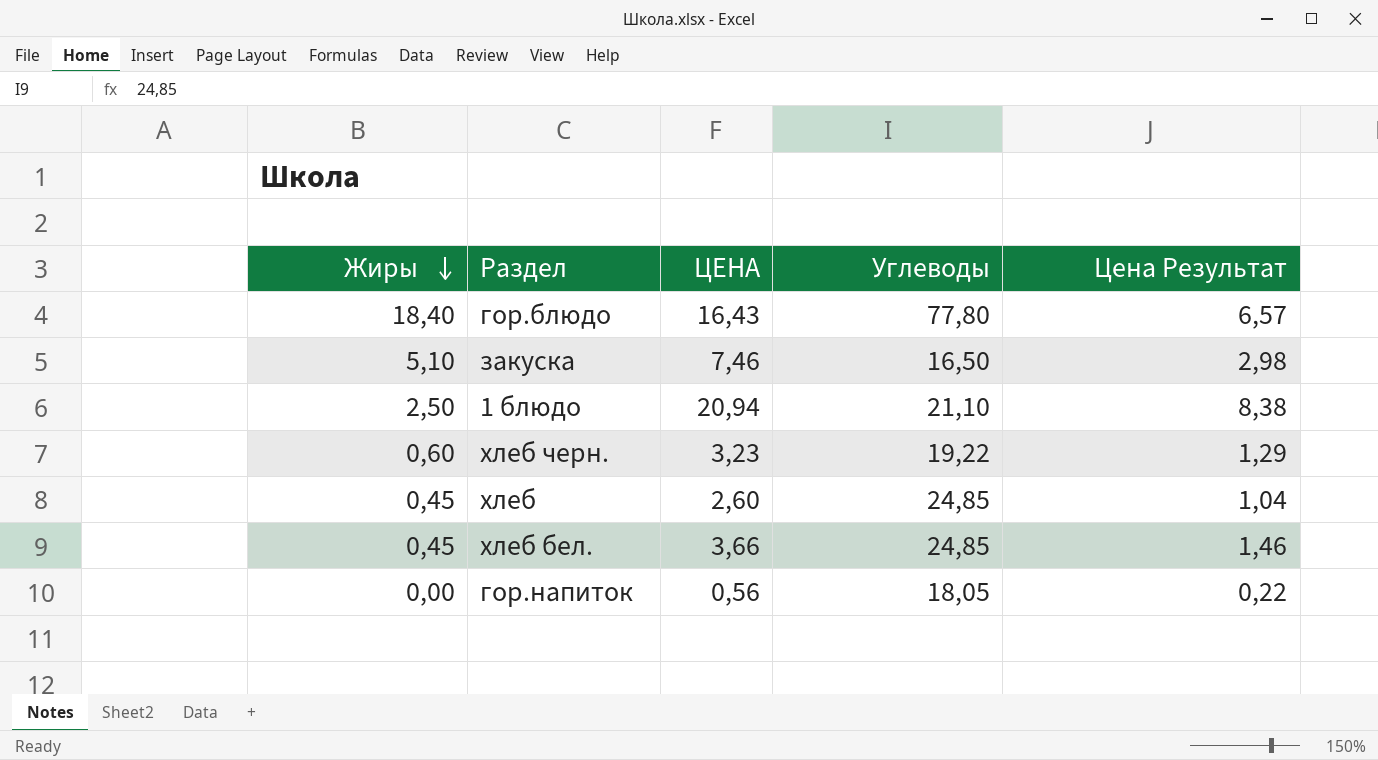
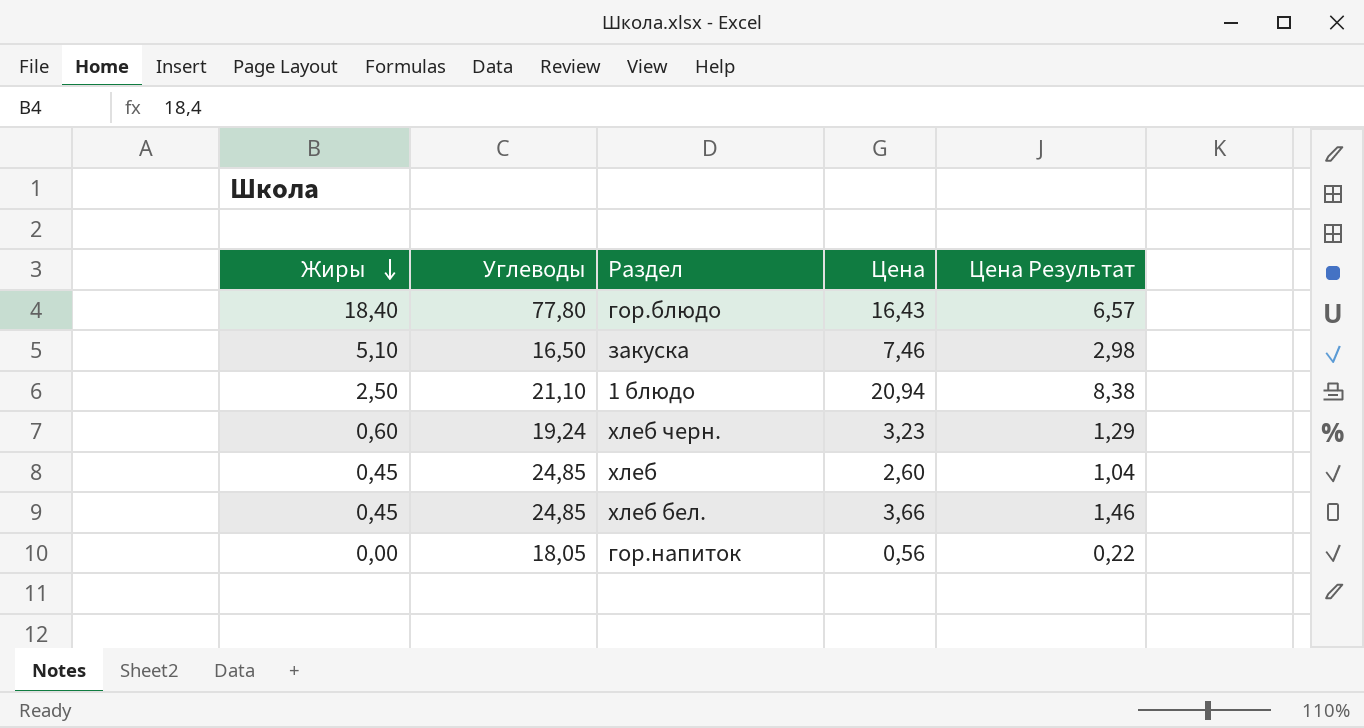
column Углеводы | position: 4 -> 2
column name: ЦЕНА -> Цена
хлеб черн. | Углеводы: 19,22 -> 19,24

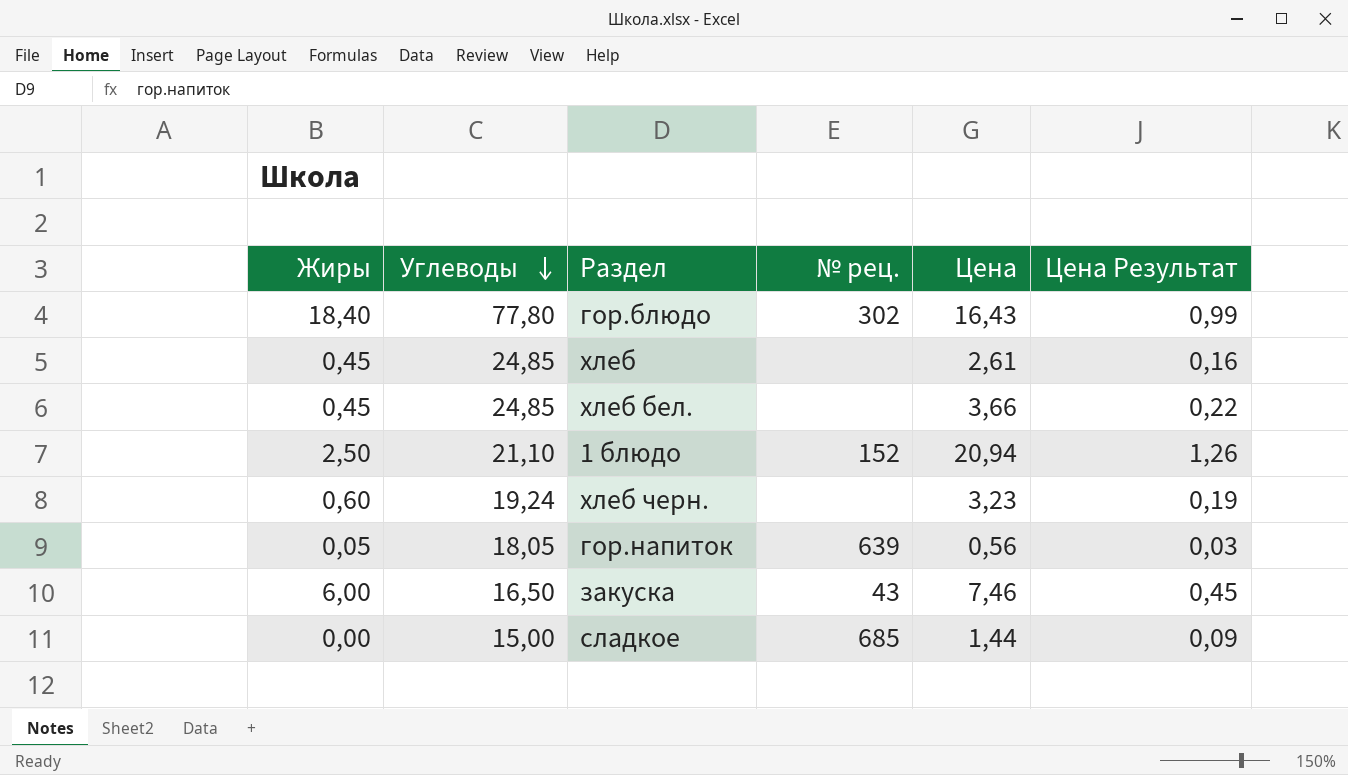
row order: Жиры descending -> Углеводы descending
column № рец. | position: none -> 4
column Цена Результат | formula: [Цена] * 0,4 -> [Цена] * 0,06
хлеб | Цена: 2,60 -> 2,61
гор.напиток | Жиры: 0,00 -> 0,05
закуска | Жиры: 5,10 -> 6,00
row сладкое: none -> 0,00 | 15,00 | 685 | 1,44 | 0,09

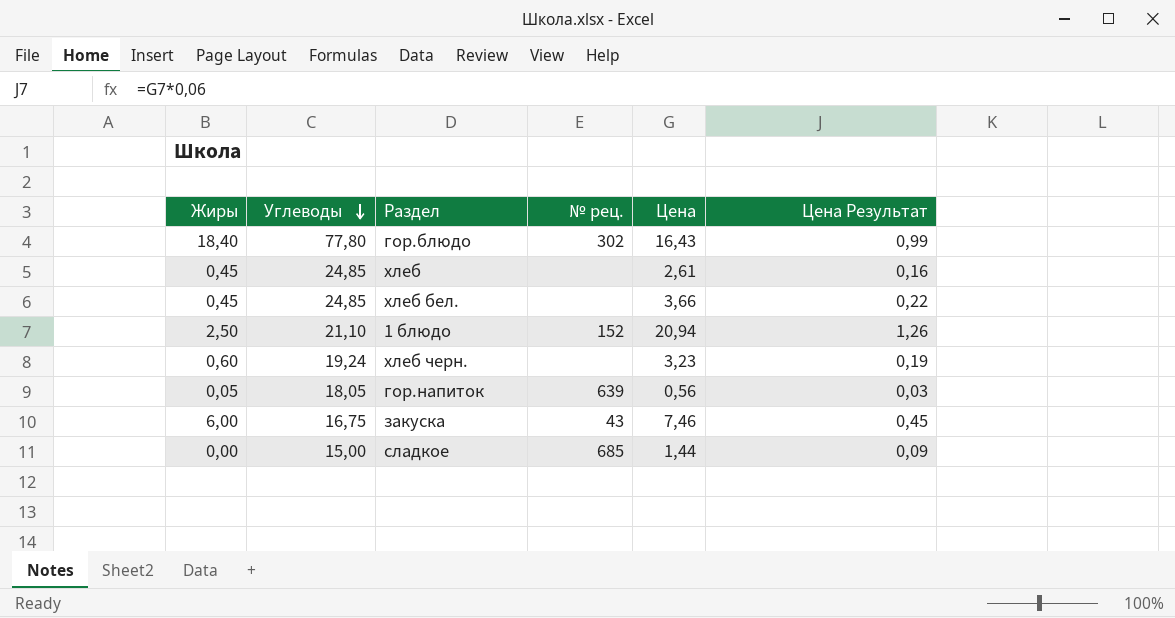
закуска | Углеводы: 16,50 -> 16,75

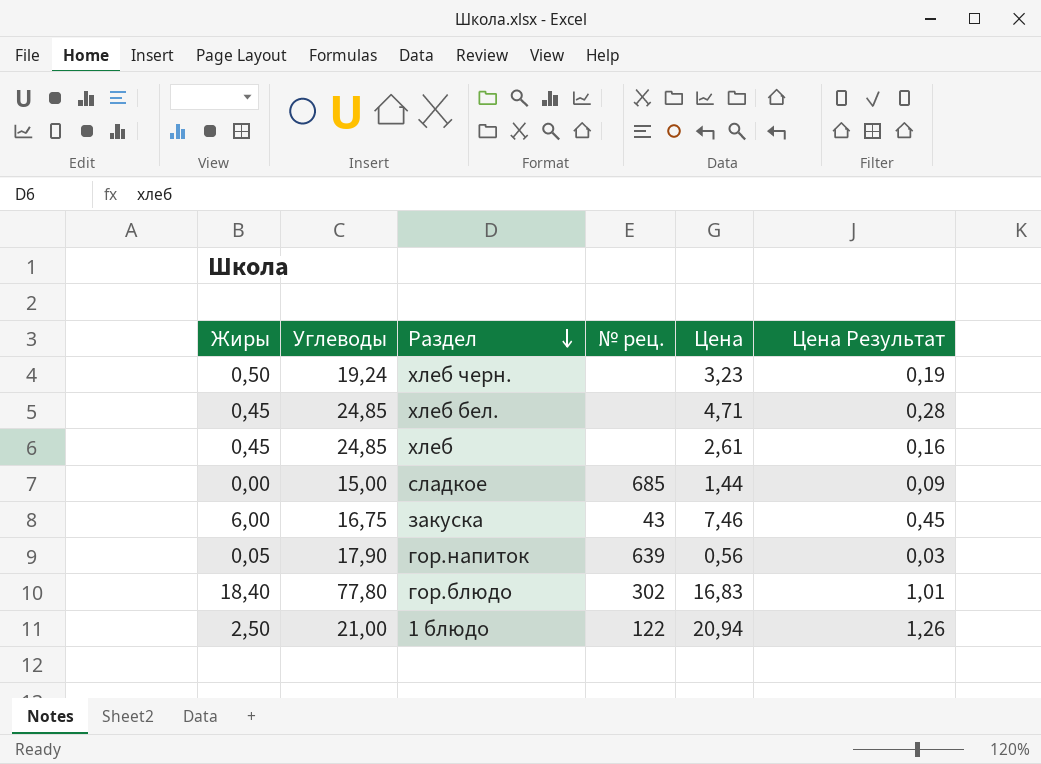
row order: Углеводы descending -> Раздел descending
хлеб черн. | Жиры: 0,60 -> 0,50
хлеб бел. | Цена: 3,66 -> 4,71
хлеб бел. | Цена Результат: 0,22 -> 0,28
гор.напиток | Углеводы: 18,05 -> 17,90
гор.блюдо | Цена: 16,43 -> 16,83
гор.блюдо | Цена Результат: 0,99 -> 1,01
1 блюдо | Углеводы: 21,10 -> 21,00
1 блюдо | № рец.: 152 -> 122

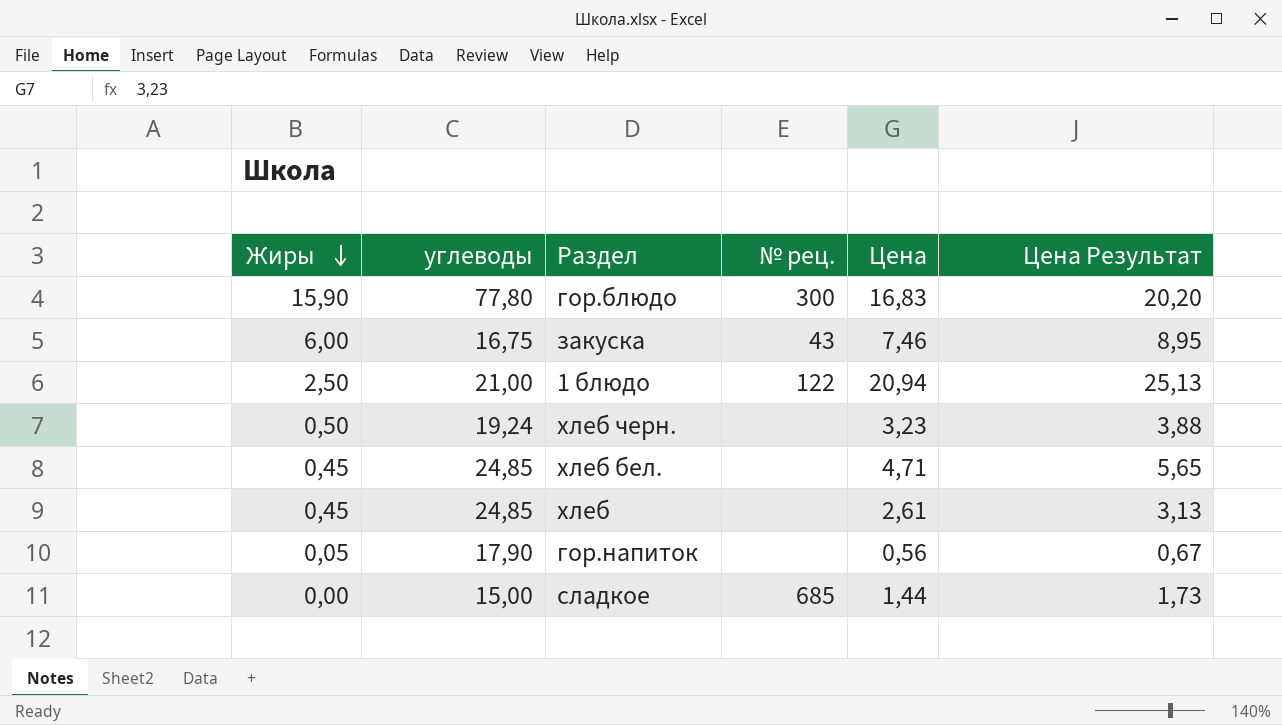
row order: Раздел descending -> Жиры descending
column name: Углеводы -> углеводы
column Цена Результат | formula: [Цена] * 0,06 -> [Цена] * 1,2
гор.блюдо | Жиры: 18,40 -> 15,90
гор.блюдо | № рец.: 302 -> 300
гор.напиток | № рец.: 639 -> none

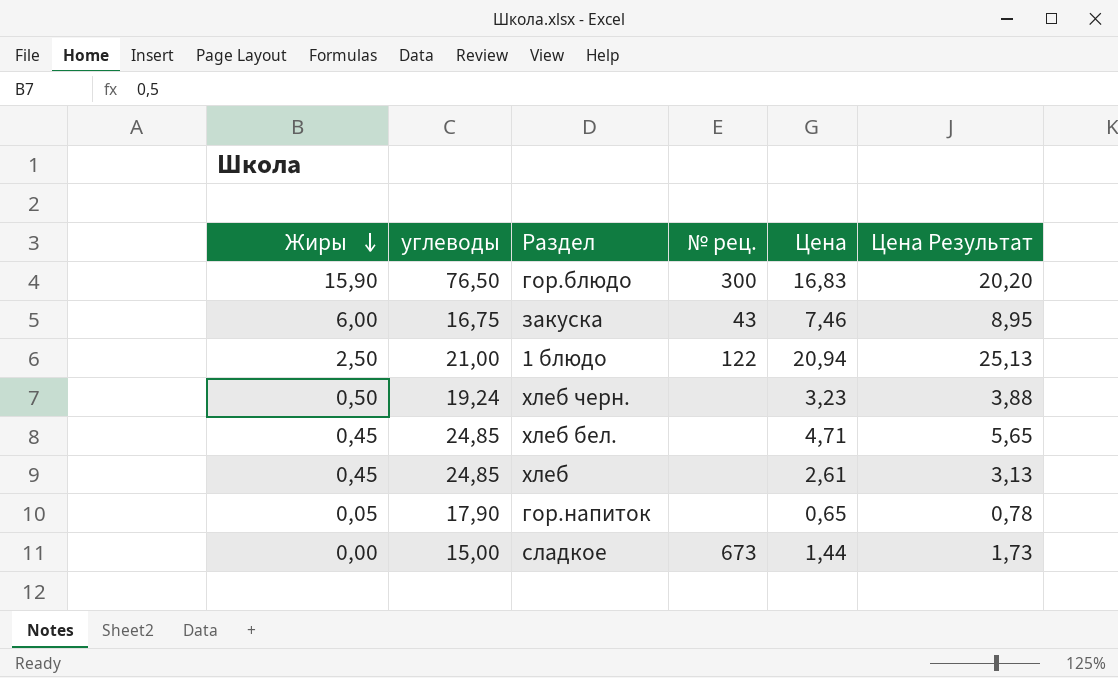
гор.блюдо | углеводы: 77,80 -> 76,50
гор.напиток | Цена: 0,56 -> 0,65
гор.напиток | Цена Результат: 0,67 -> 0,78
сладкое | № рец.: 685 -> 673

